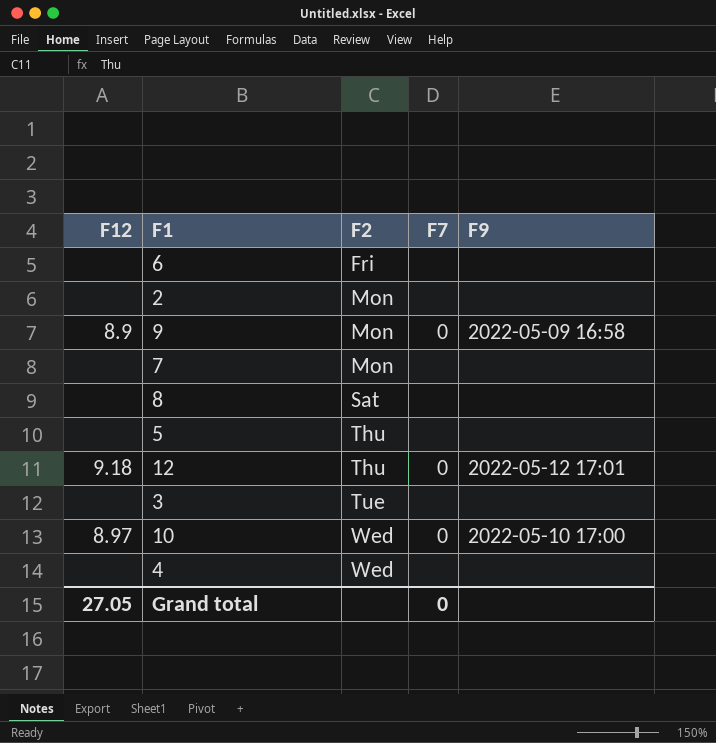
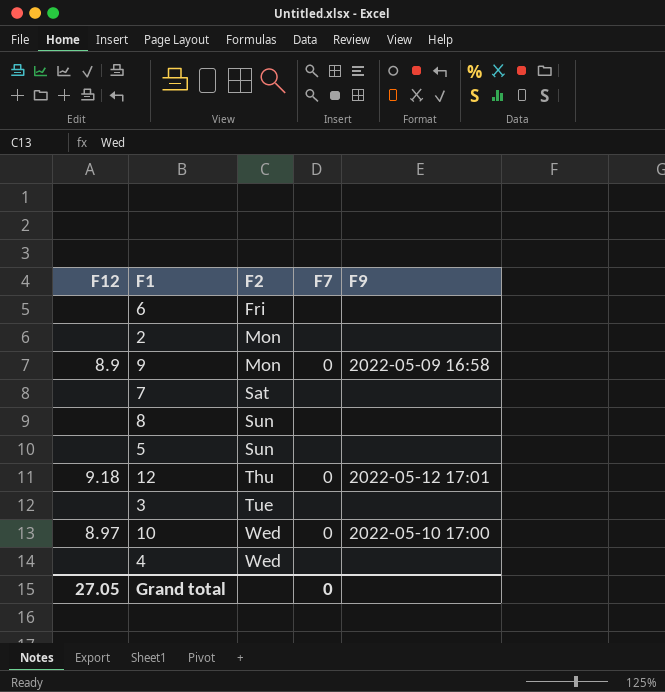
7 | F2: Mon -> Sat
8 | F2: Sat -> Sun
5 | F2: Thu -> Sun

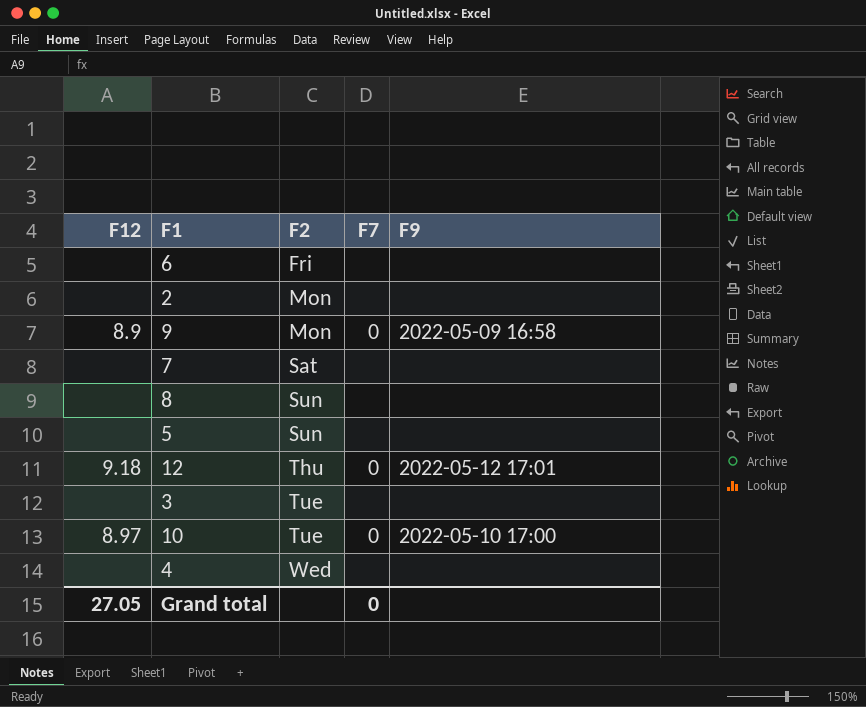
10 | F2: Wed -> Tue

